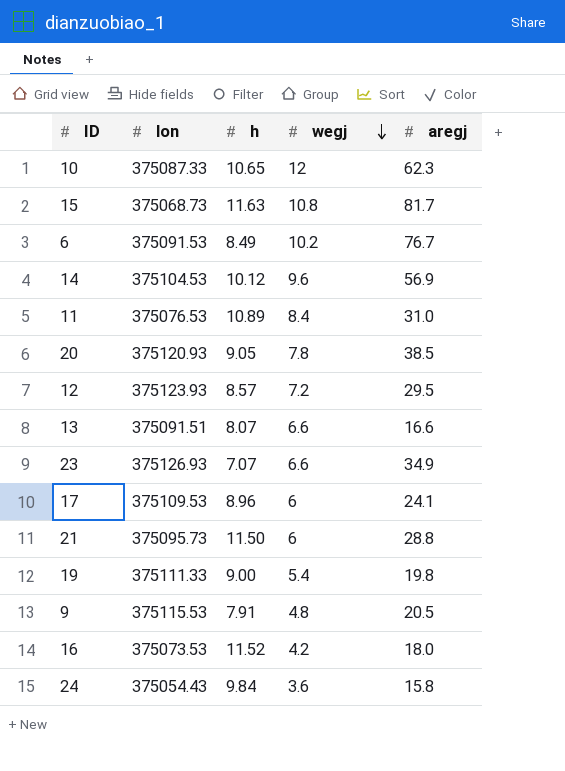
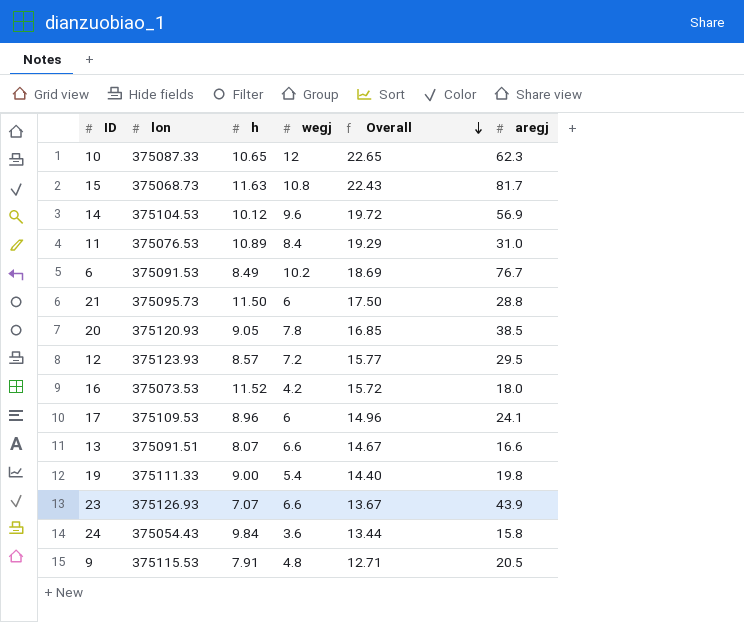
row order: wegj descending -> Overall descending
column Overall | formula: none -> [h] + [wegj]
23 | aregj: 34.9 -> 43.9

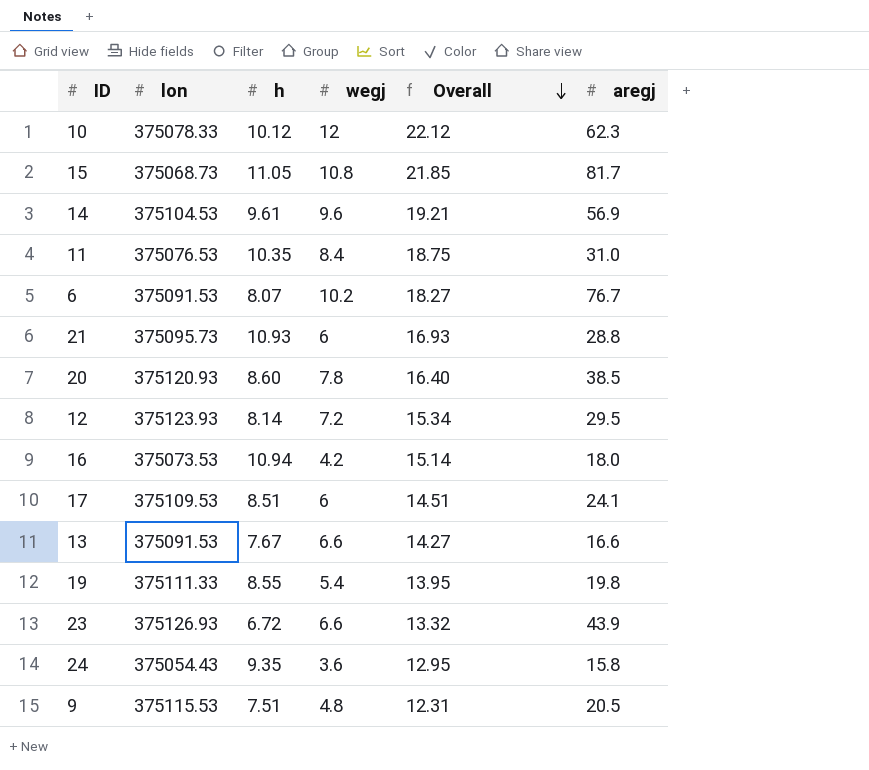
10 | lon: 375087.33 -> 375078.33
10 | h: 10.65 -> 10.12
10 | Overall: 22.65 -> 22.12
15 | h: 11.63 -> 11.05
15 | Overall: 22.43 -> 21.85
14 | h: 10.12 -> 9.61
14 | Overall: 19.72 -> 19.21
11 | h: 10.89 -> 10.35
11 | Overall: 19.29 -> 18.75
6 | h: 8.49 -> 8.07
6 | Overall: 18.69 -> 18.27
21 | h: 11.50 -> 10.93
21 | Overall: 17.50 -> 16.93
20 | h: 9.05 -> 8.60
20 | Overall: 16.85 -> 16.40
12 | h: 8.57 -> 8.14
12 | Overall: 15.77 -> 15.34
16 | h: 11.52 -> 10.94
16 | Overall: 15.72 -> 15.14
17 | h: 8.96 -> 8.51
17 | Overall: 14.96 -> 14.51
13 | lon: 375091.51 -> 375091.53
13 | h: 8.07 -> 7.67
13 | Overall: 14.67 -> 14.27
19 | h: 9.00 -> 8.55
19 | Overall: 14.40 -> 13.95
23 | h: 7.07 -> 6.72
23 | Overall: 13.67 -> 13.32
24 | h: 9.84 -> 9.35
24 | Overall: 13.44 -> 12.95
9 | h: 7.91 -> 7.51
9 | Overall: 12.71 -> 12.31

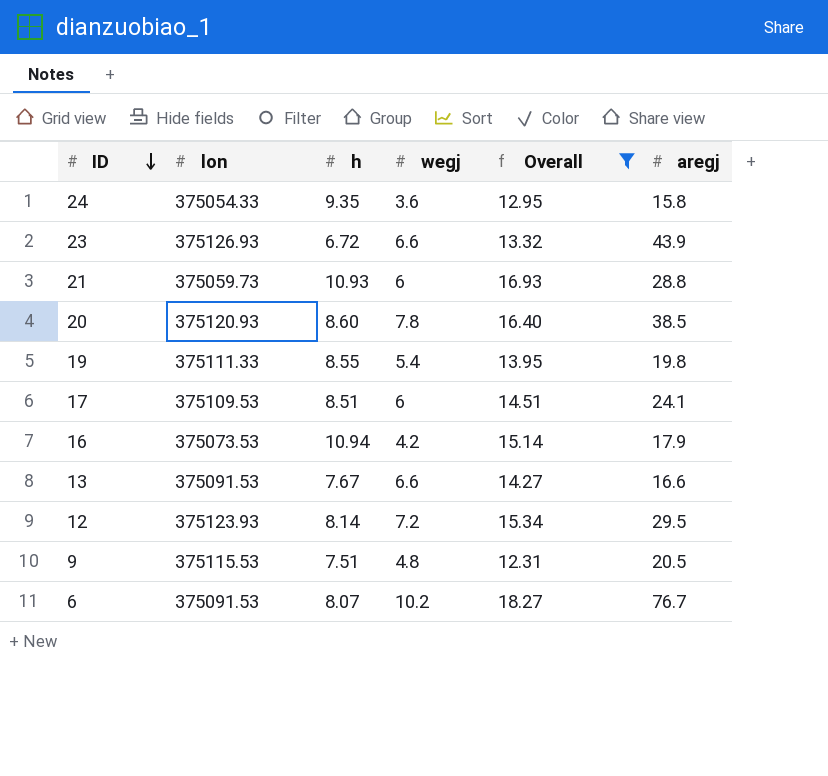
filter: none -> Overall <= 18.27
row order: Overall descending -> ID descending
24 | lon: 375054.43 -> 375054.33
21 | lon: 375095.73 -> 375059.73
16 | aregj: 18.0 -> 17.9

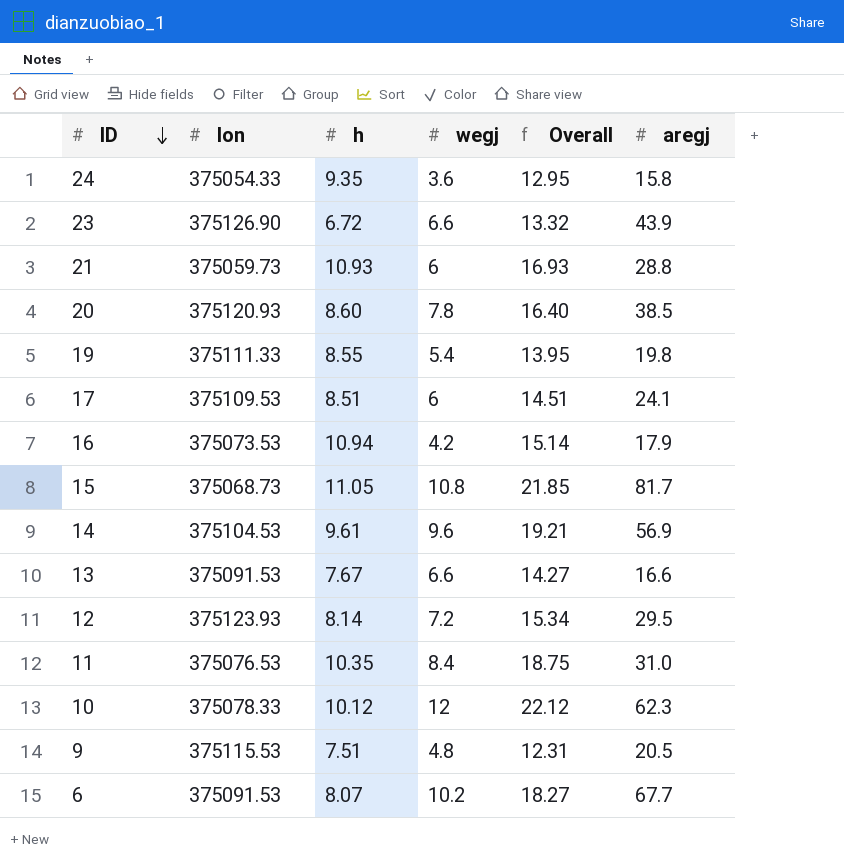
filter: Overall <= 18.27 -> none
23 | lon: 375126.93 -> 375126.90
6 | aregj: 76.7 -> 67.7

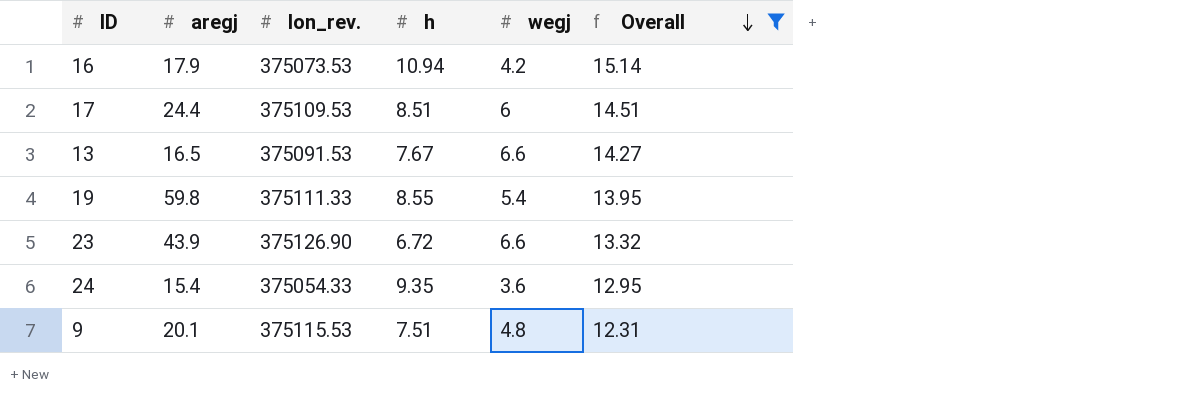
filter: none -> Overall <= 15.14
row order: ID descending -> Overall descending
column aregj | position: 6 -> 2
column name: lon -> lon_rev.
17 | aregj: 24.1 -> 24.4
13 | aregj: 16.6 -> 16.5
19 | aregj: 19.8 -> 59.8
24 | aregj: 15.8 -> 15.4
9 | aregj: 20.5 -> 20.1

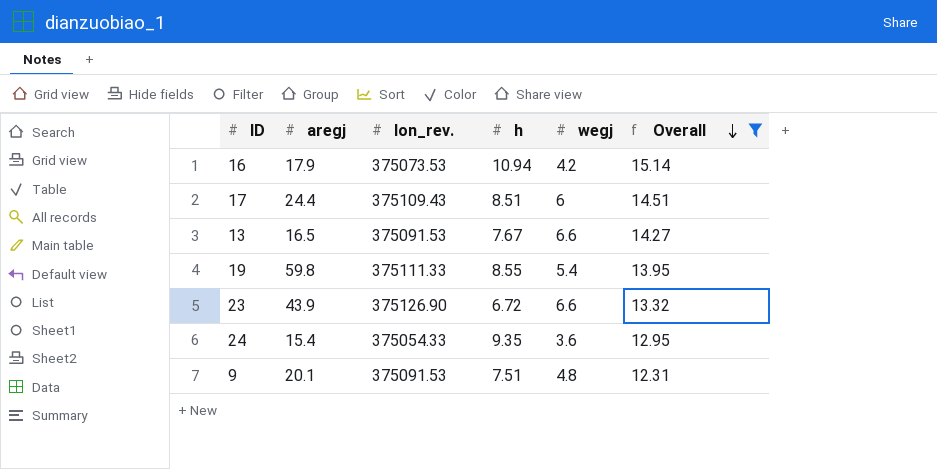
17 | lon_rev.: 375109.53 -> 375109.43
9 | lon_rev.: 375115.53 -> 375091.53

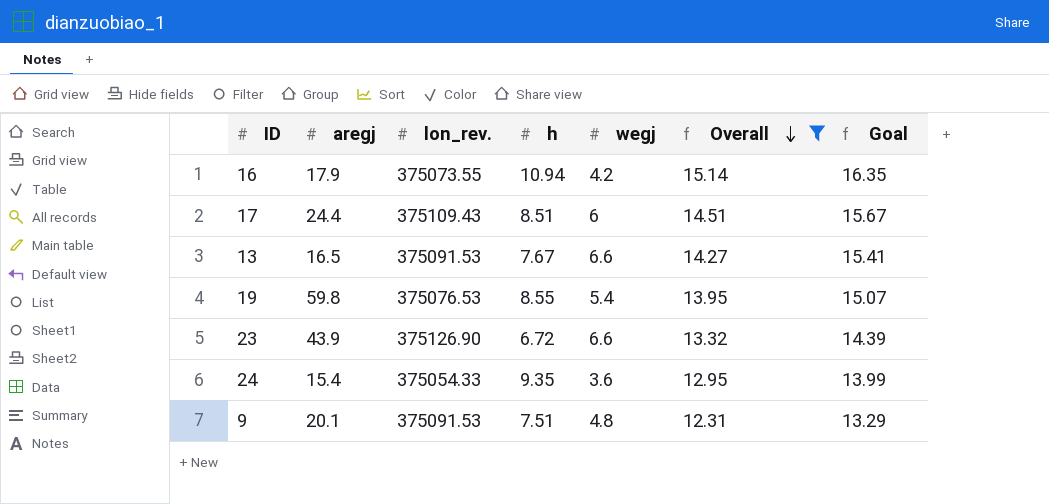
column Goal | formula: none -> [Overall] * 1.08
16 | lon_rev.: 375073.53 -> 375073.55
19 | lon_rev.: 375111.33 -> 375076.53

